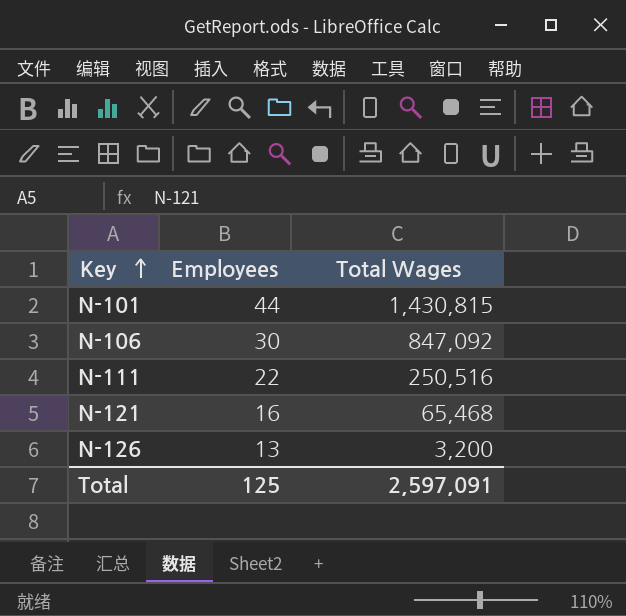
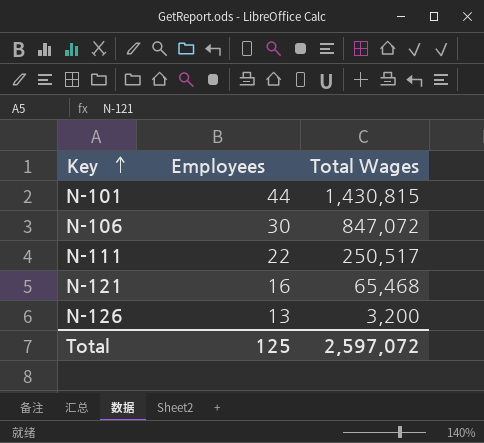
N-106 | Total Wages: 847,092 -> 847,072
N-111 | Total Wages: 250,516 -> 250,517
Total | Total Wages: 2,597,091 -> 2,597,072

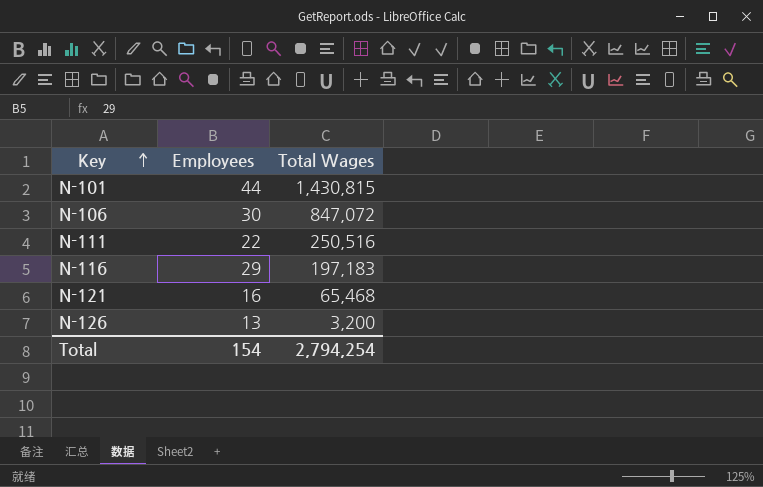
N-111 | Total Wages: 250,517 -> 250,516
row N-116: none -> 29 | 197,183
Total | Employees: 125 -> 154
Total | Total Wages: 2,597,072 -> 2,794,254

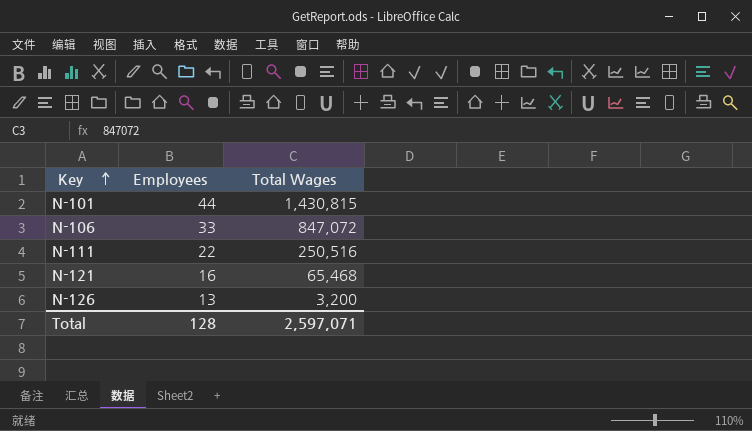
row N-116: 29 | 197,183 -> none
N-106 | Employees: 30 -> 33
Total | Employees: 154 -> 128
Total | Total Wages: 2,794,254 -> 2,597,071

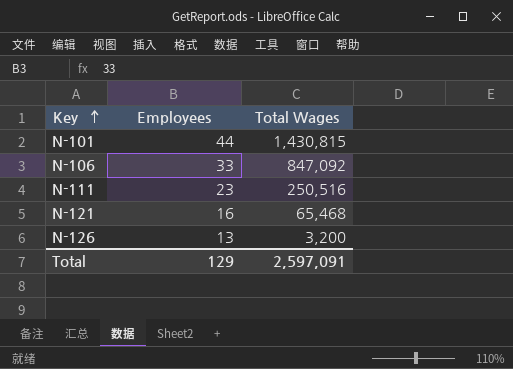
N-106 | Total Wages: 847,072 -> 847,092
N-111 | Employees: 22 -> 23
Total | Employees: 128 -> 129
Total | Total Wages: 2,597,071 -> 2,597,091

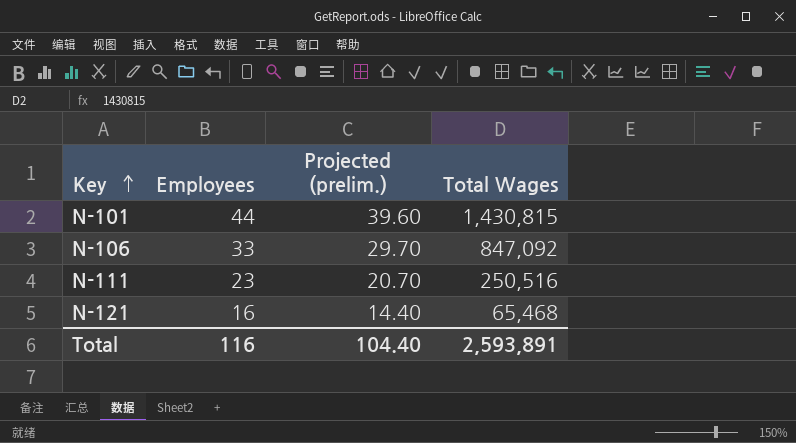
column Projected (prelim.) | formula: none -> [Employees] * 0.9
row N-126: 13 | 3,200 -> none
Total | Employees: 129 -> 116
Total | Total Wages: 2,597,091 -> 2,593,891

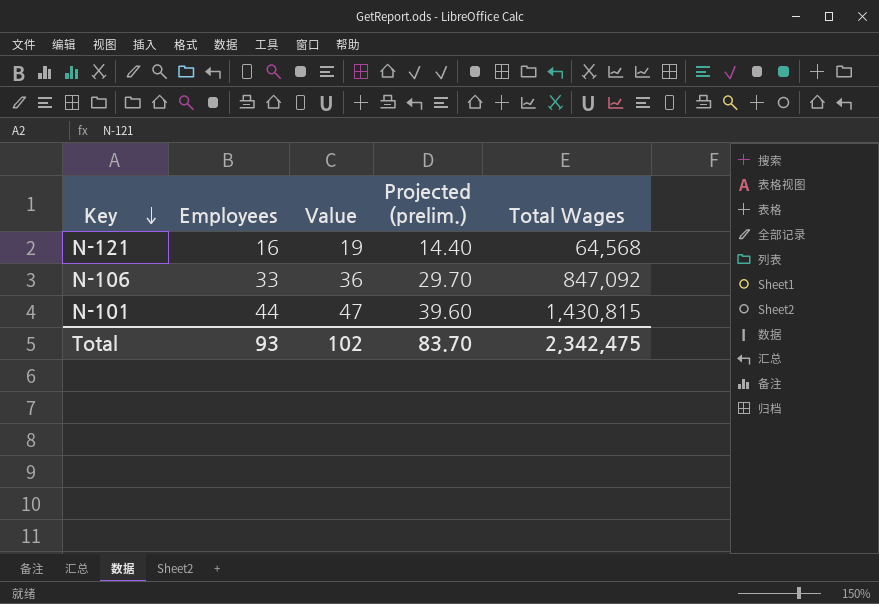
row order: Key ascending -> Key descending
column Value | formula: none -> [Employees] + 3
row N-111: 23 | 20.70 | 250,516 -> none
N-121 | Total Wages: 65,468 -> 64,568
Total | Employees: 116 -> 93
Total | Projected (prelim.): 104.40 -> 83.70
Total | Total Wages: 2,593,891 -> 2,342,475

